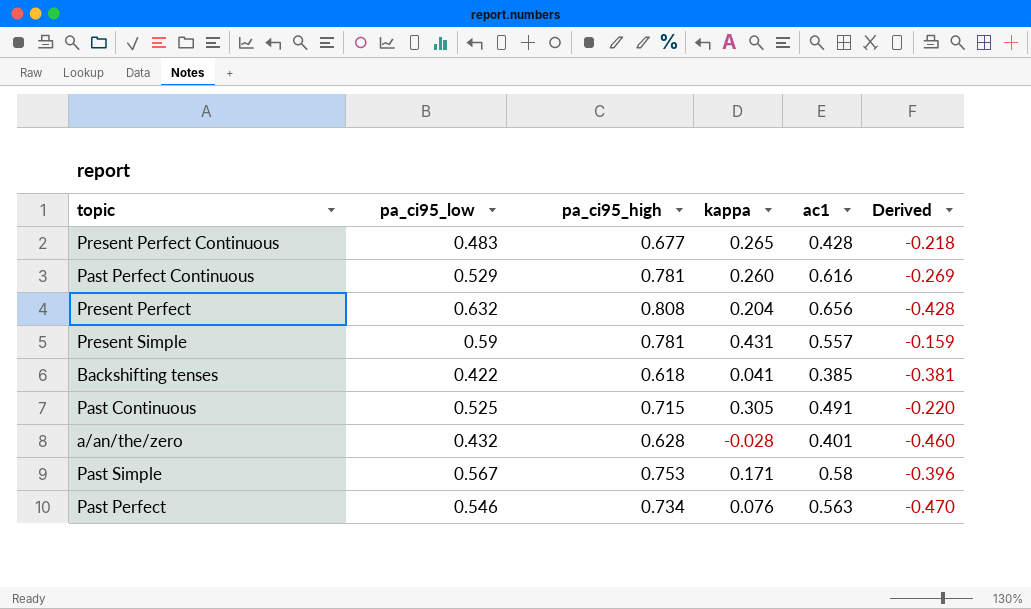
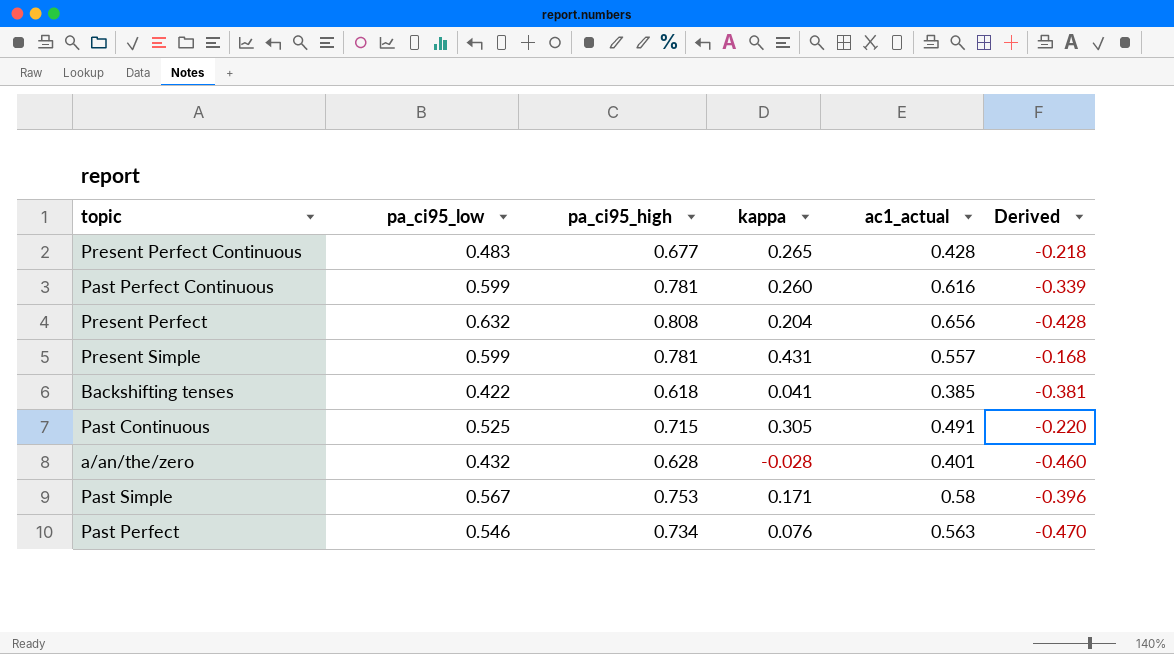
column name: ac1 -> ac1_actual
Past Perfect Continuous | pa_ci95_low: 0.529 -> 0.599
Past Perfect Continuous | Derived: -0.269 -> -0.339
Present Simple | pa_ci95_low: 0.59 -> 0.599
Present Simple | Derived: -0.159 -> -0.168

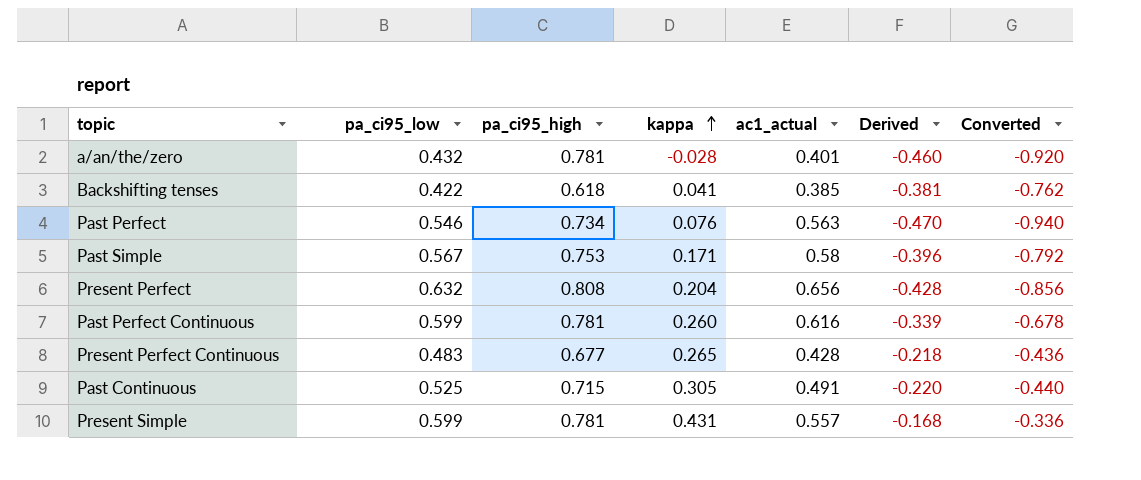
row order: none -> kappa ascending
column Converted | formula: none -> [Derived] * 2
a/an/the/zero | pa_ci95_high: 0.628 -> 0.781

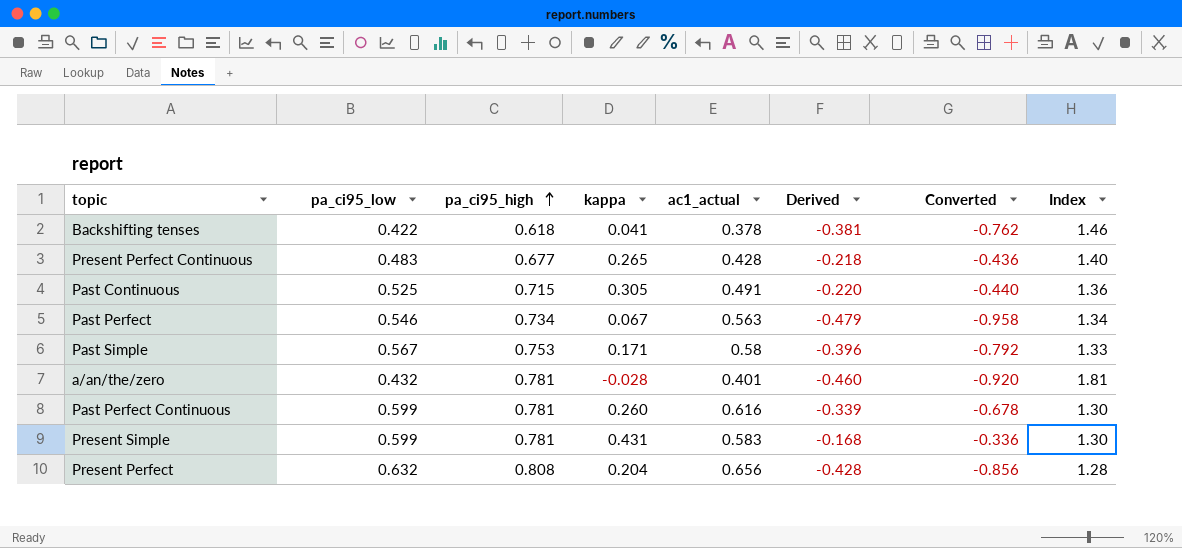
row order: kappa ascending -> pa_ci95_high ascending
column Index | formula: none -> [pa_ci95_high] / [pa_ci95_low]
Backshifting tenses | ac1_actual: 0.385 -> 0.378
Past Perfect | kappa: 0.076 -> 0.067
Past Perfect | Derived: -0.470 -> -0.479
Past Perfect | Converted: -0.940 -> -0.958
Present Simple | ac1_actual: 0.557 -> 0.583

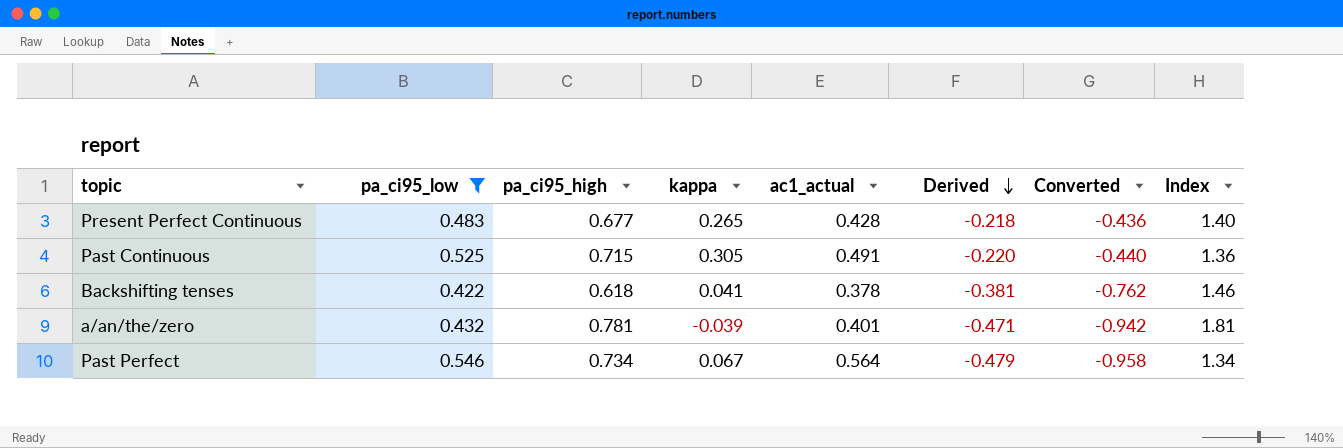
filter: none -> pa_ci95_low <= 0.546
row order: pa_ci95_high ascending -> Derived descending
a/an/the/zero | kappa: -0.028 -> -0.039
a/an/the/zero | Derived: -0.460 -> -0.471
a/an/the/zero | Converted: -0.920 -> -0.942
Past Perfect | ac1_actual: 0.563 -> 0.564

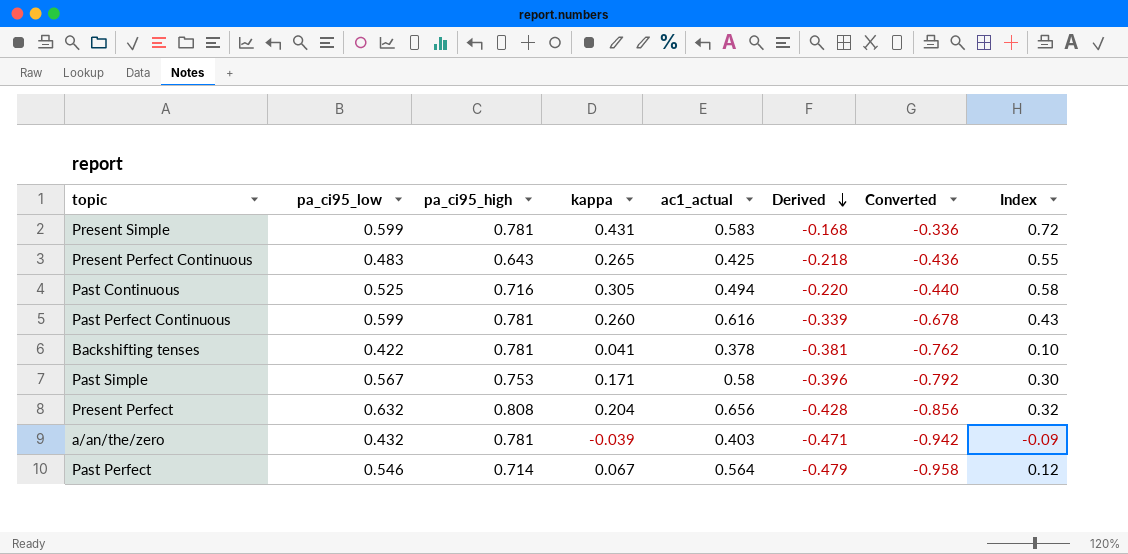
filter: pa_ci95_low <= 0.546 -> none
column Index | formula: [pa_ci95_high] / [pa_ci95_low] -> [kappa] / [pa_ci95_low]
Present Perfect Continuous | pa_ci95_high: 0.677 -> 0.643
Present Perfect Continuous | ac1_actual: 0.428 -> 0.425
Past Continuous | pa_ci95_high: 0.715 -> 0.716
Past Continuous | ac1_actual: 0.491 -> 0.494
Backshifting tenses | pa_ci95_high: 0.618 -> 0.781
a/an/the/zero | ac1_actual: 0.401 -> 0.403
Past Perfect | pa_ci95_high: 0.734 -> 0.714

